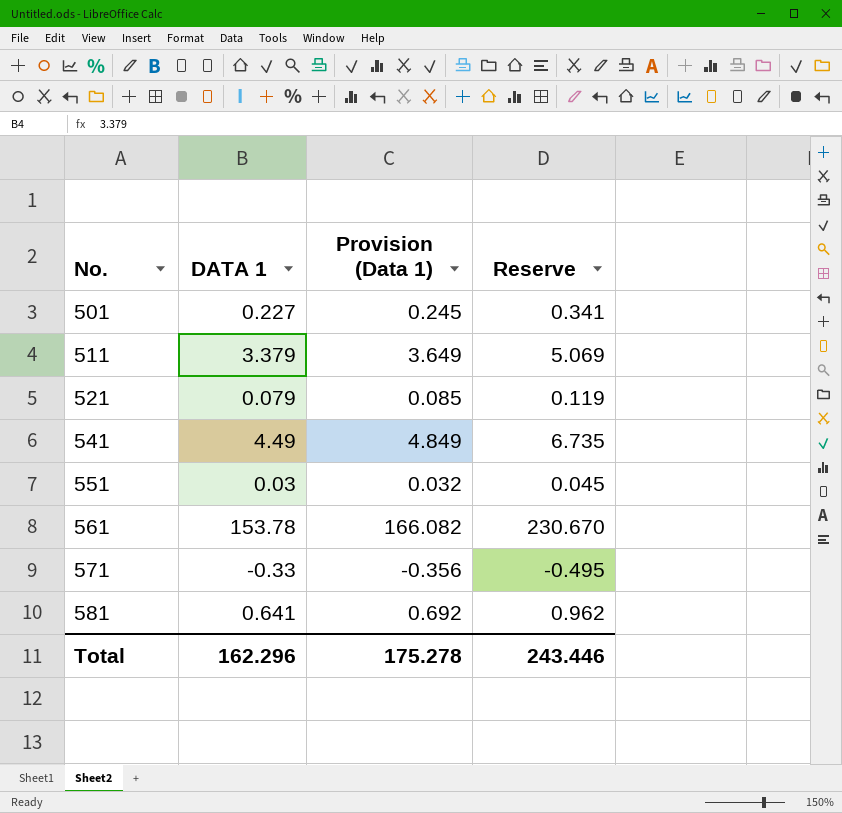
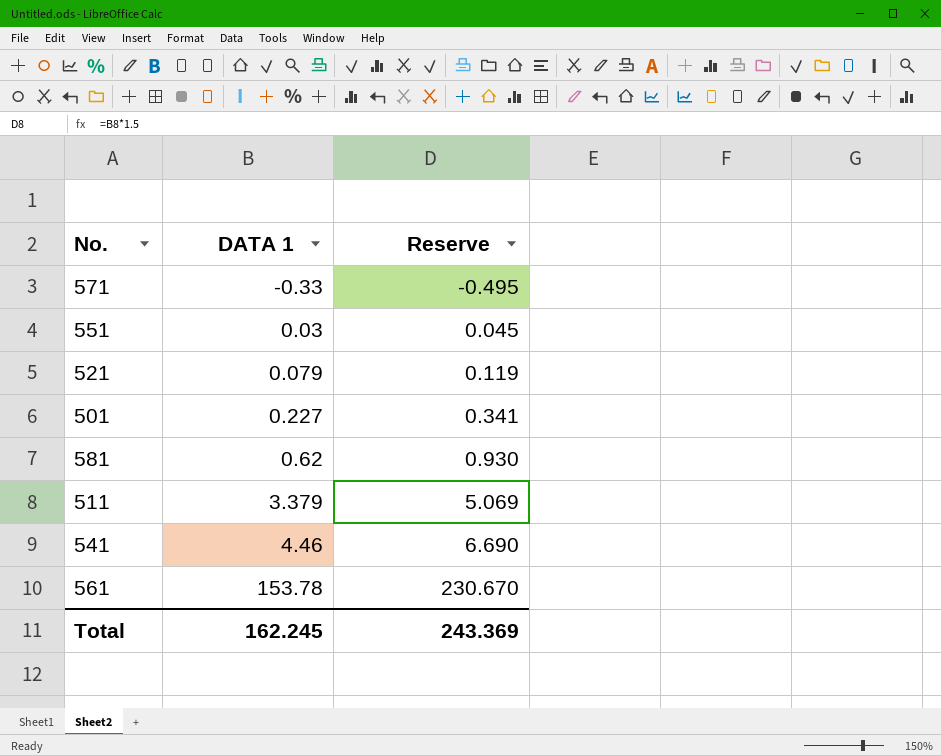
row order: No. ascending -> DATA 1 ascending
column Provision (Data 1) | formula: [DATA 1] * 1.08 -> none
581 | DATA 1: 0.641 -> 0.62
581 | Reserve: 0.962 -> 0.930
541 | DATA 1: 4.49 -> 4.46
541 | Reserve: 6.735 -> 6.690
Total | DATA 1: 162.296 -> 162.245
Total | Reserve: 243.446 -> 243.369

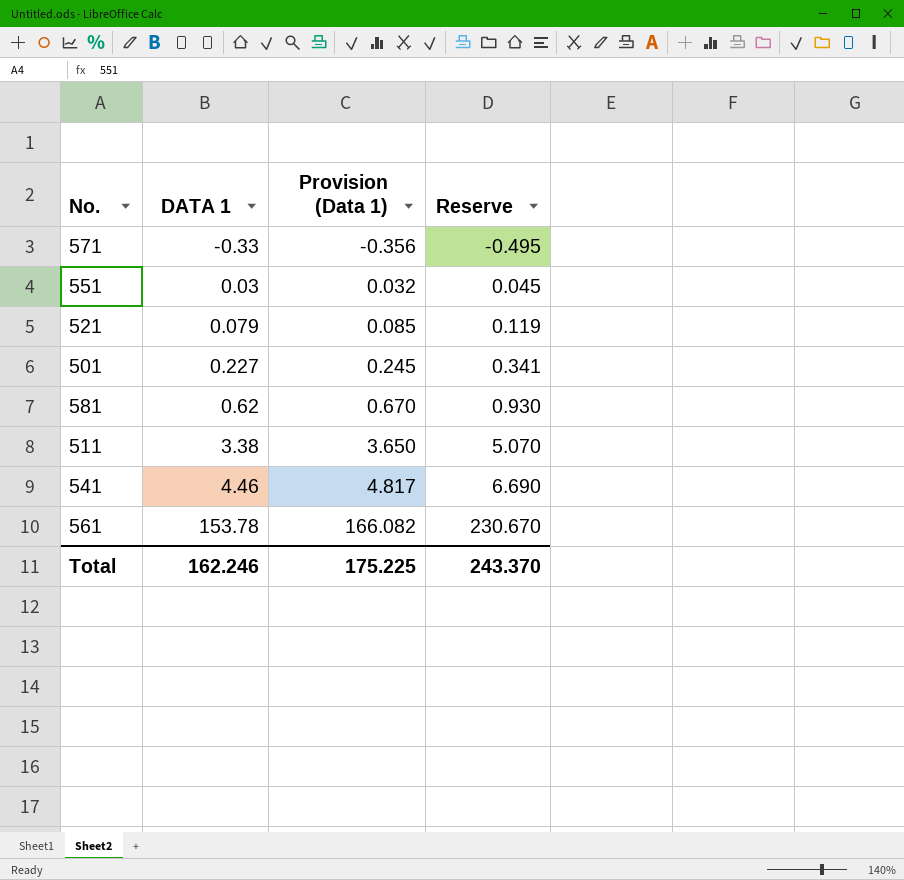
column Provision (Data 1) | formula: none -> [DATA 1] * 1.08
511 | DATA 1: 3.379 -> 3.38
511 | Reserve: 5.069 -> 5.070
Total | DATA 1: 162.245 -> 162.246
Total | Reserve: 243.369 -> 243.370

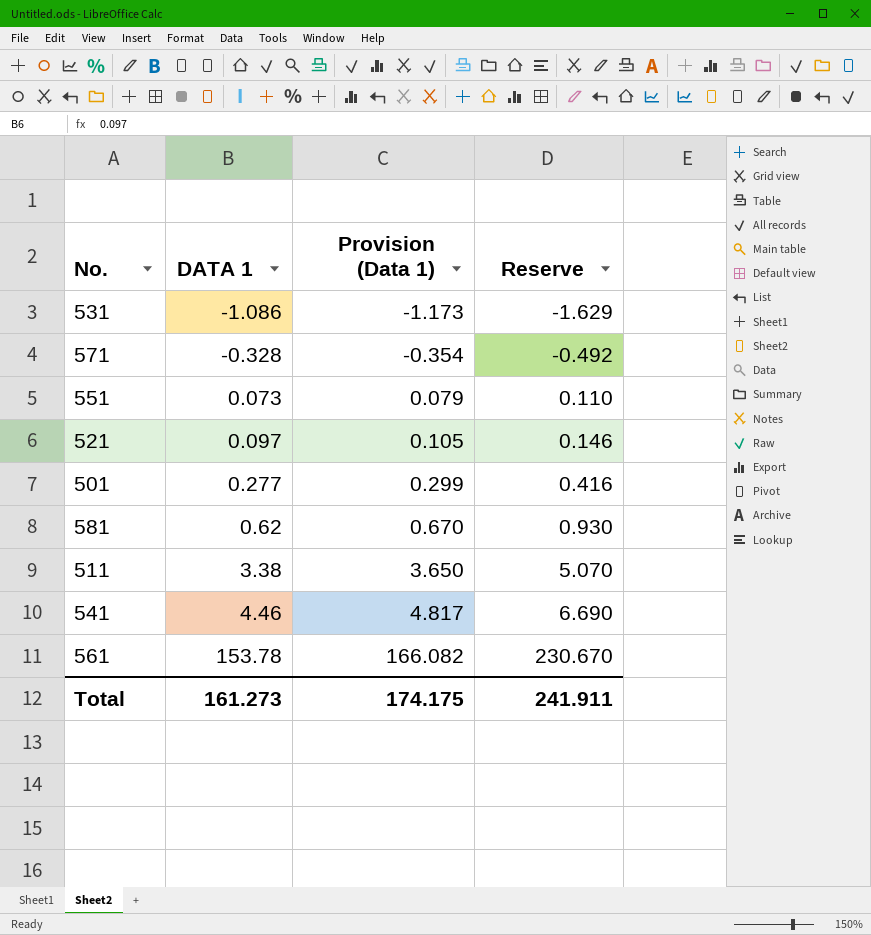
row 531: none -> -1.086 | -1.173 | -1.629
571 | DATA 1: -0.33 -> -0.328
571 | Provision (Data 1): -0.356 -> -0.354
571 | Reserve: -0.495 -> -0.492
551 | DATA 1: 0.03 -> 0.073
551 | Provision (Data 1): 0.032 -> 0.079
551 | Reserve: 0.045 -> 0.110
521 | DATA 1: 0.079 -> 0.097
521 | Provision (Data 1): 0.085 -> 0.105
521 | Reserve: 0.119 -> 0.146
501 | DATA 1: 0.227 -> 0.277
501 | Provision (Data 1): 0.245 -> 0.299
501 | Reserve: 0.341 -> 0.416
Total | DATA 1: 162.246 -> 161.273
Total | Provision (Data 1): 175.225 -> 174.175
Total | Reserve: 243.370 -> 241.911

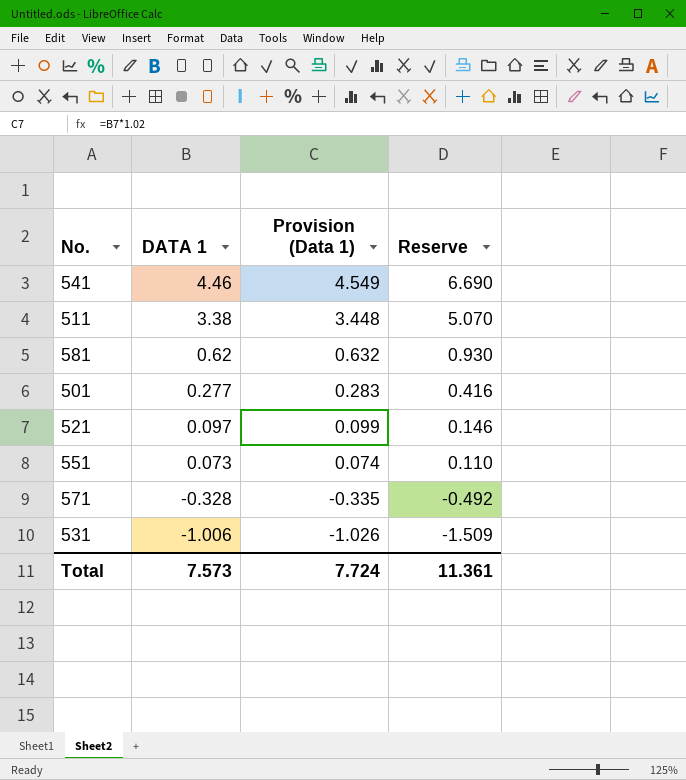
row order: DATA 1 ascending -> DATA 1 descending
column Provision (Data 1) | formula: [DATA 1] * 1.08 -> [DATA 1] * 1.02
row 561: 153.78 | 166.082 | 230.670 -> none
531 | DATA 1: -1.086 -> -1.006
531 | Reserve: -1.629 -> -1.509
Total | DATA 1: 161.273 -> 7.573
Total | Provision (Data 1): 174.175 -> 7.724
Total | Reserve: 241.911 -> 11.361

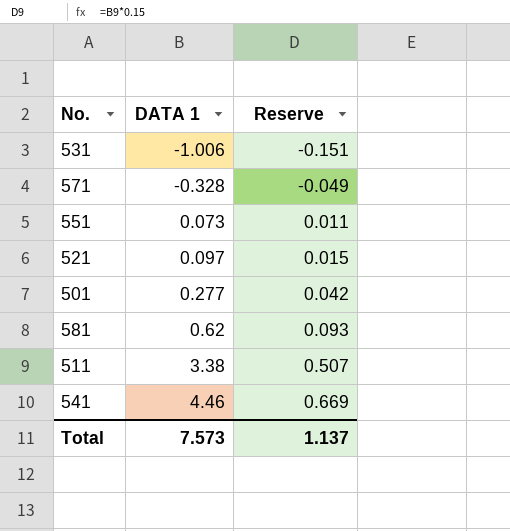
row order: DATA 1 descending -> DATA 1 ascending
column Provision (Data 1) | formula: [DATA 1] * 1.02 -> none
column Reserve | formula: [DATA 1] * 1.5 -> [DATA 1] * 0.15
Total | Reserve: 11.361 -> 1.137

